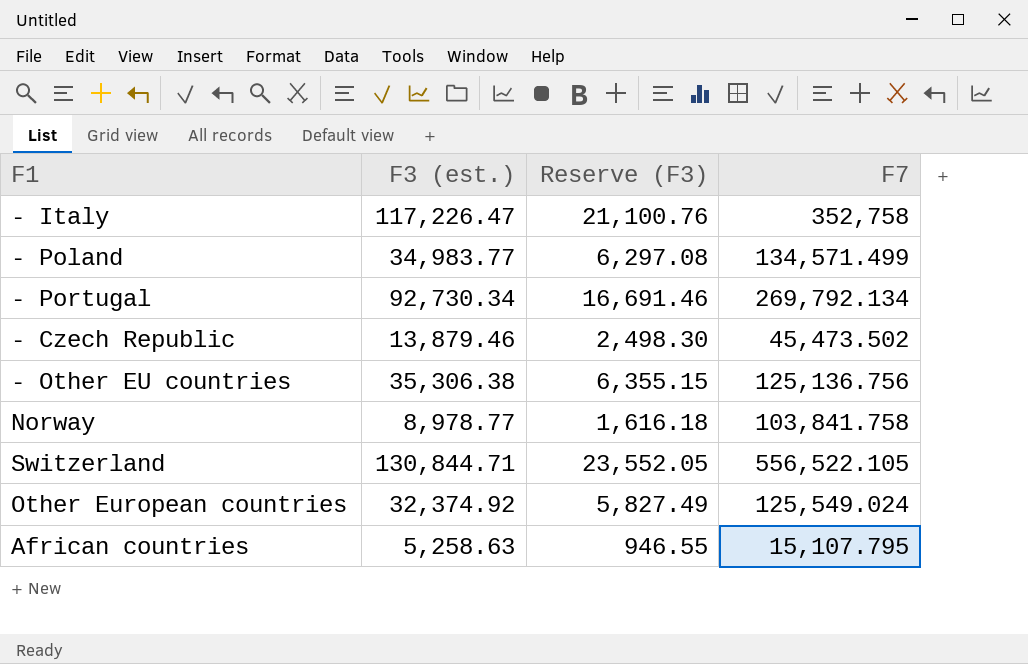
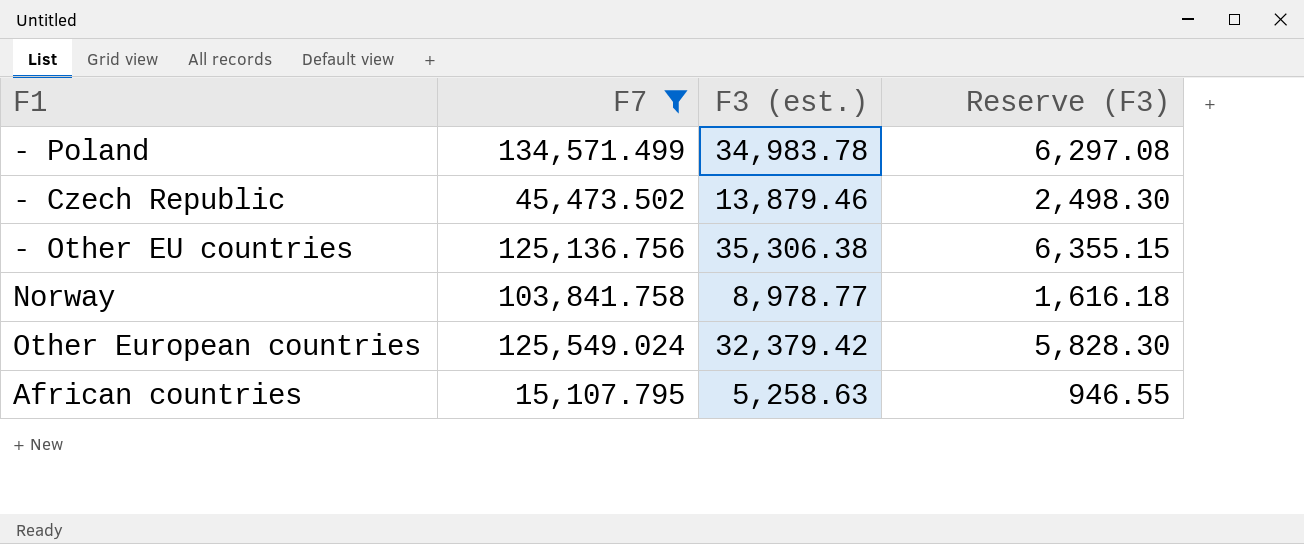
filter: none -> F7 <= 134,571.499
column F7 | position: 4 -> 2
- Poland | F3 (est.): 34,983.77 -> 34,983.78
Other European countries | F3 (est.): 32,374.92 -> 32,379.42
Other European countries | Reserve (F3): 5,827.49 -> 5,828.30

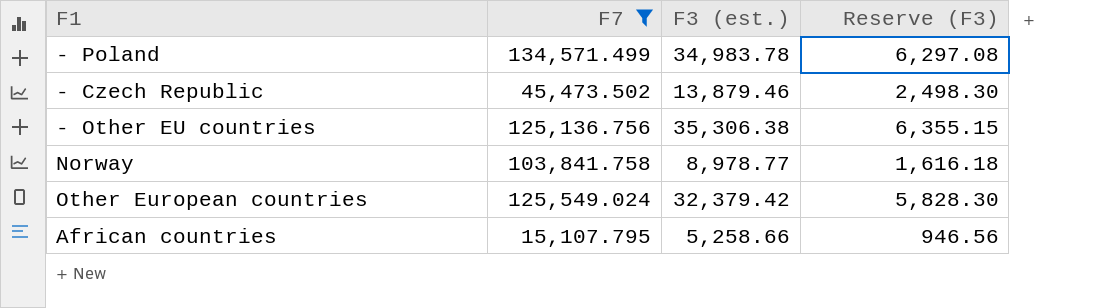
African countries | F3 (est.): 5,258.63 -> 5,258.66
African countries | Reserve (F3): 946.55 -> 946.56

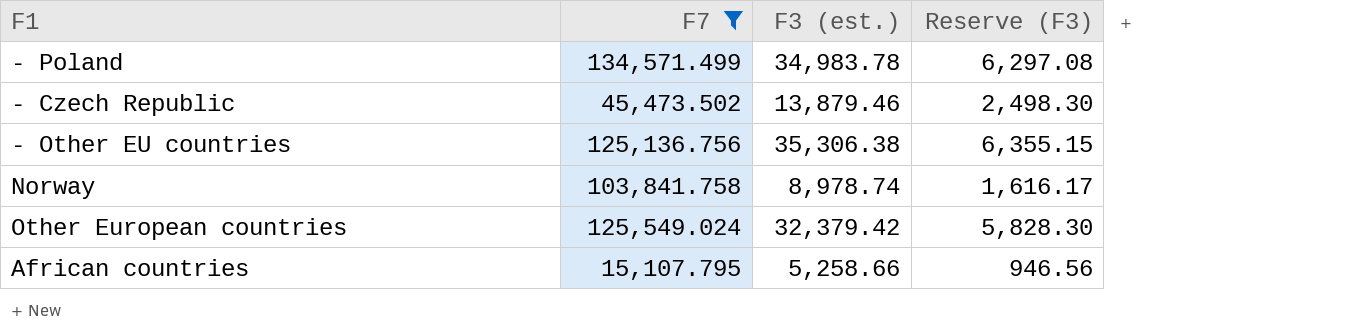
Norway | F3 (est.): 8,978.77 -> 8,978.74
Norway | Reserve (F3): 1,616.18 -> 1,616.17

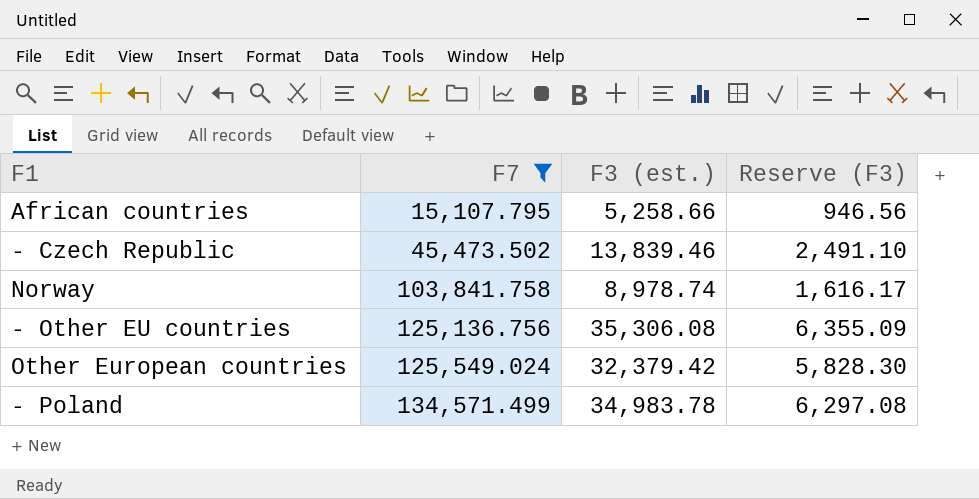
row order: none -> F7 ascending
- Czech Republic | F3 (est.): 13,879.46 -> 13,839.46
- Czech Republic | Reserve (F3): 2,498.30 -> 2,491.10
- Other EU countries | F3 (est.): 35,306.38 -> 35,306.08
- Other EU countries | Reserve (F3): 6,355.15 -> 6,355.09

